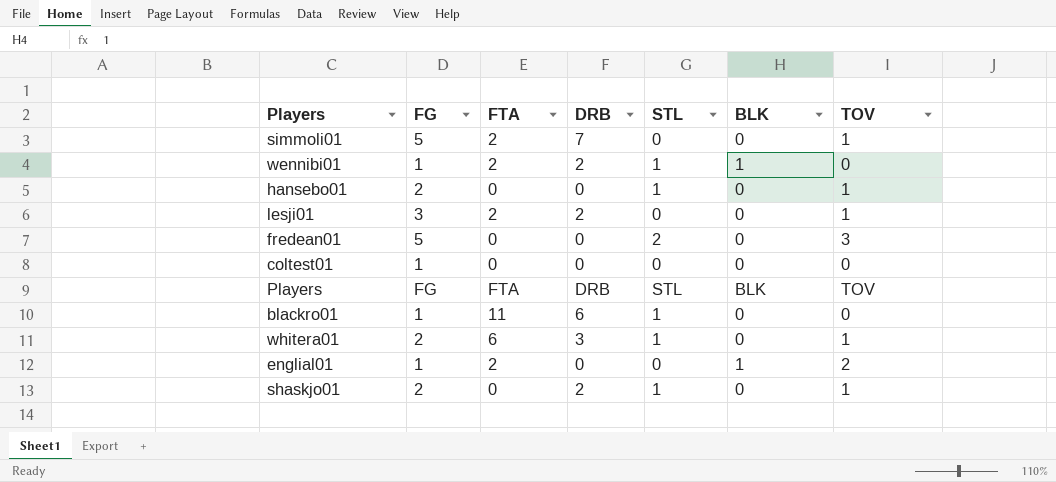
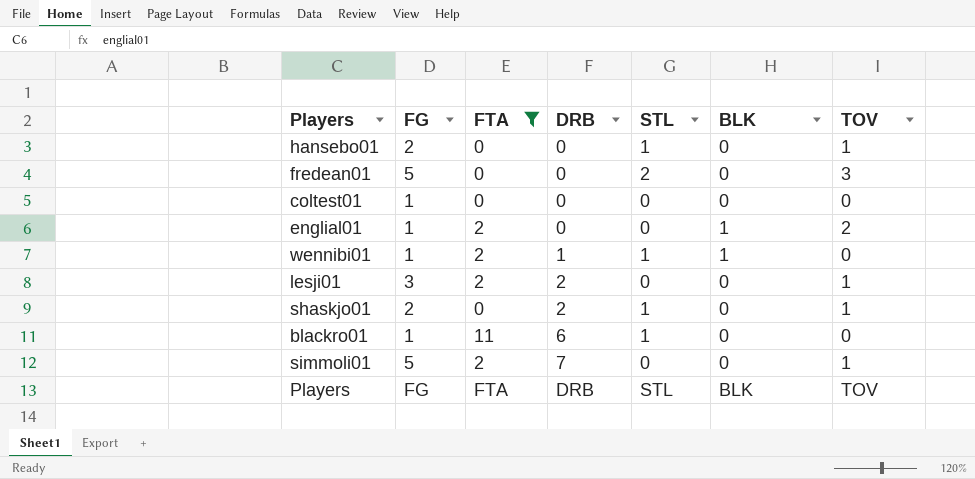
filter: none -> FTA != 6
row order: none -> DRB ascending
wennibi01 | DRB: 2 -> 1

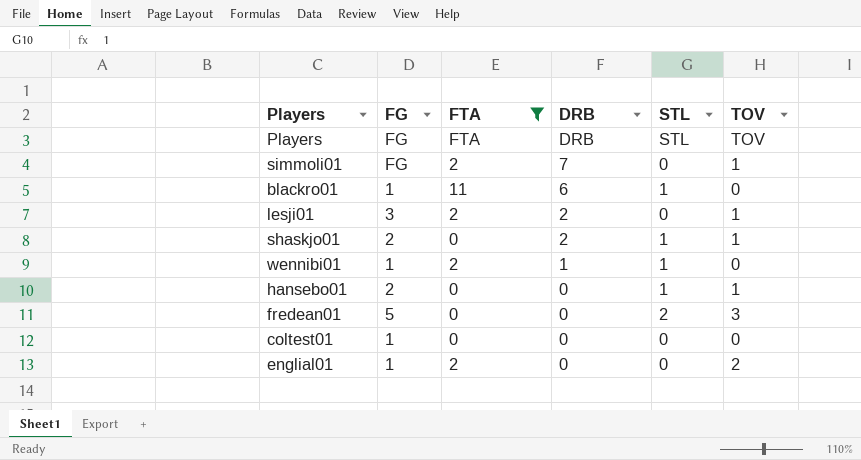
row order: DRB ascending -> DRB descending
column BLK | position: 6 -> none
simmoli01 | FG: 5 -> FG

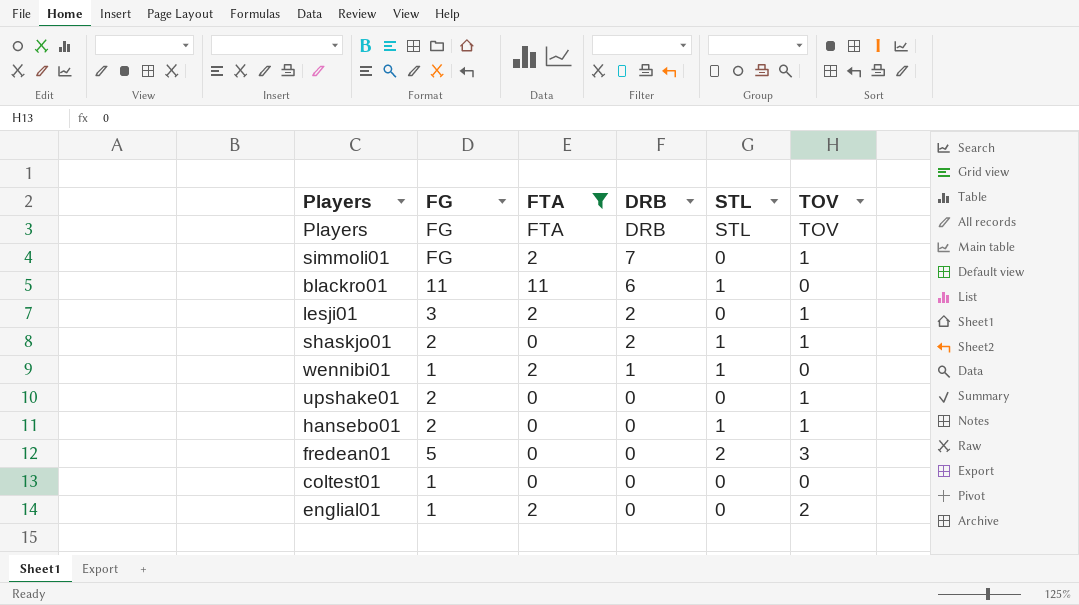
blackro01 | FG: 1 -> 11
row upshake01: none -> 2 | 0 | 0 | 0 | 1

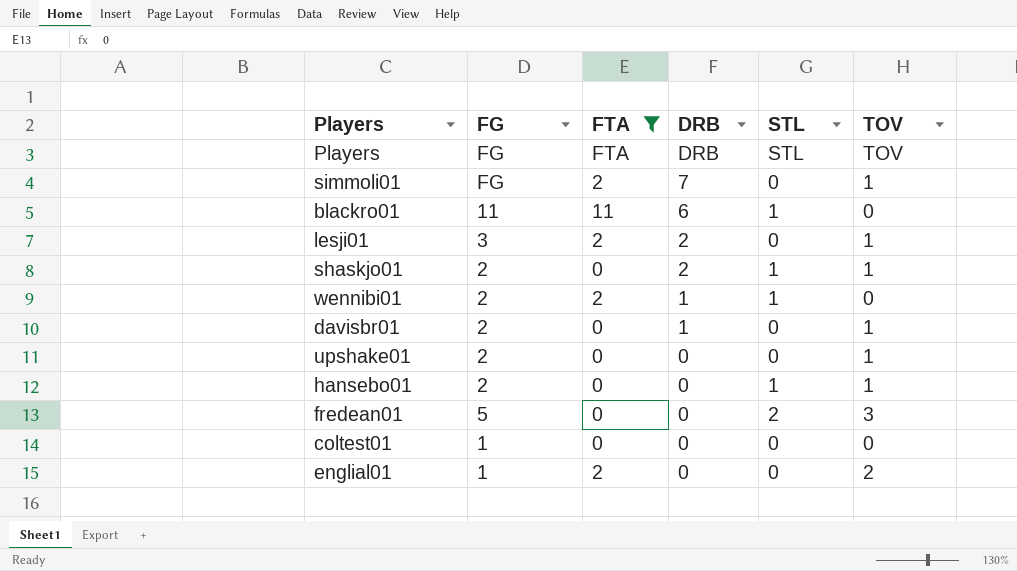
wennibi01 | FG: 1 -> 2
row davisbr01: none -> 2 | 0 | 1 | 0 | 1

